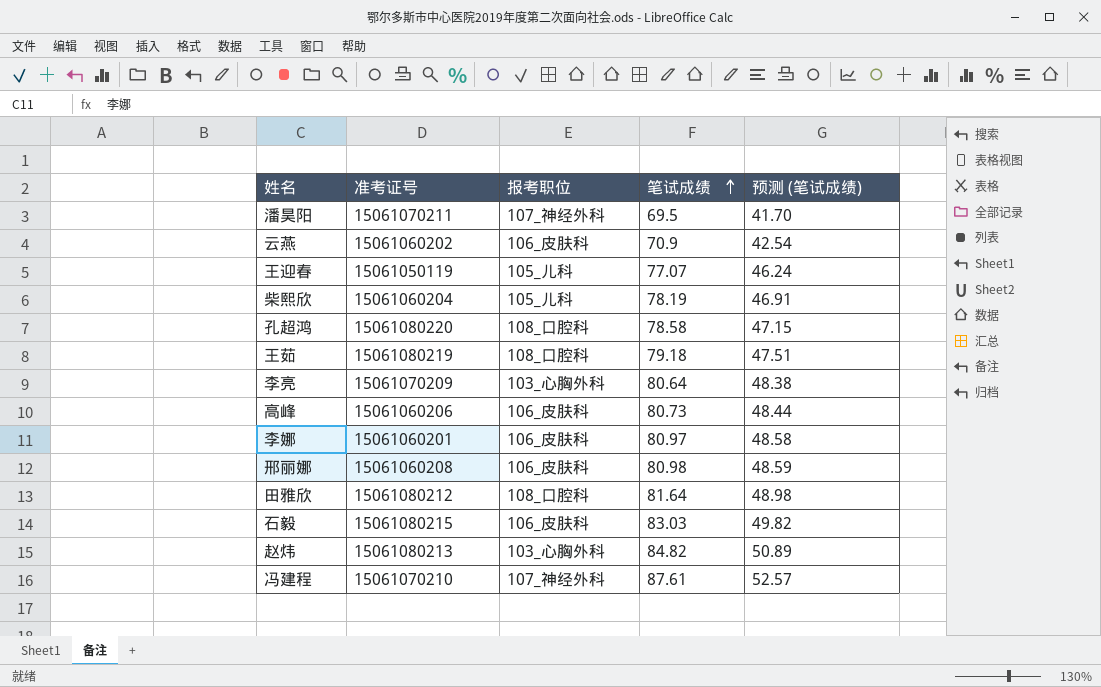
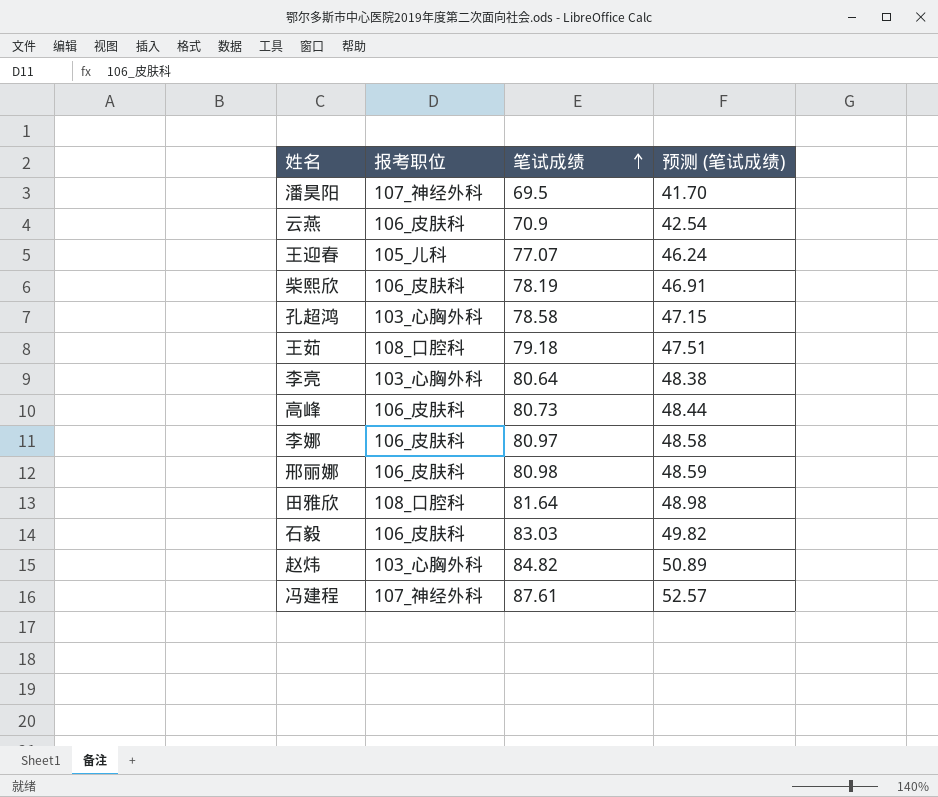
column 准考证号 | position: 2 -> none
柴熙欣 | 报考职位: 105_儿科 -> 106_皮肤科
孔超鸿 | 报考职位: 108_口腔科 -> 103_心胸外科

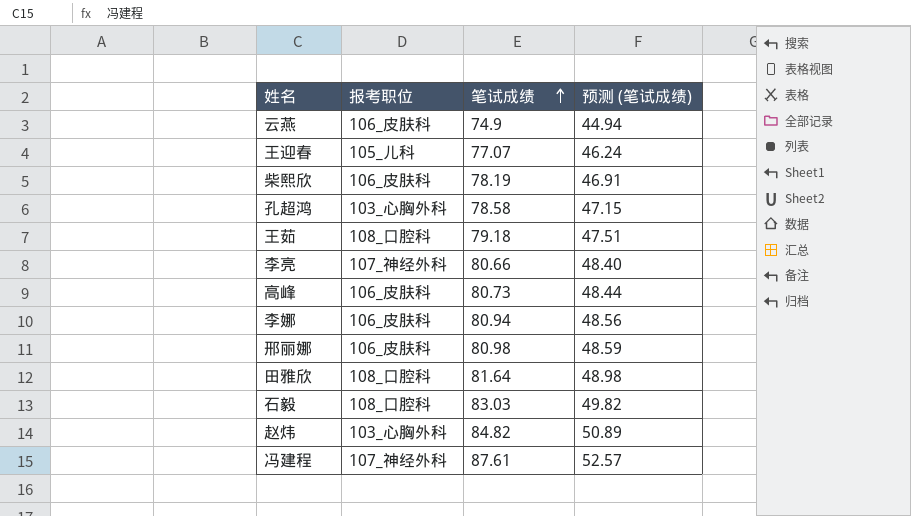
row 潘昊阳: 107_神经外科 | 69.5 | 41.70 -> none
云燕 | 笔试成绩: 70.9 -> 74.9
云燕 | 预测 (笔试成绩): 42.54 -> 44.94
李亮 | 报考职位: 103_心胸外科 -> 107_神经外科
李亮 | 笔试成绩: 80.64 -> 80.66
李亮 | 预测 (笔试成绩): 48.38 -> 48.40
李娜 | 笔试成绩: 80.97 -> 80.94
李娜 | 预测 (笔试成绩): 48.58 -> 48.56
石毅 | 报考职位: 106_皮肤科 -> 108_口腔科

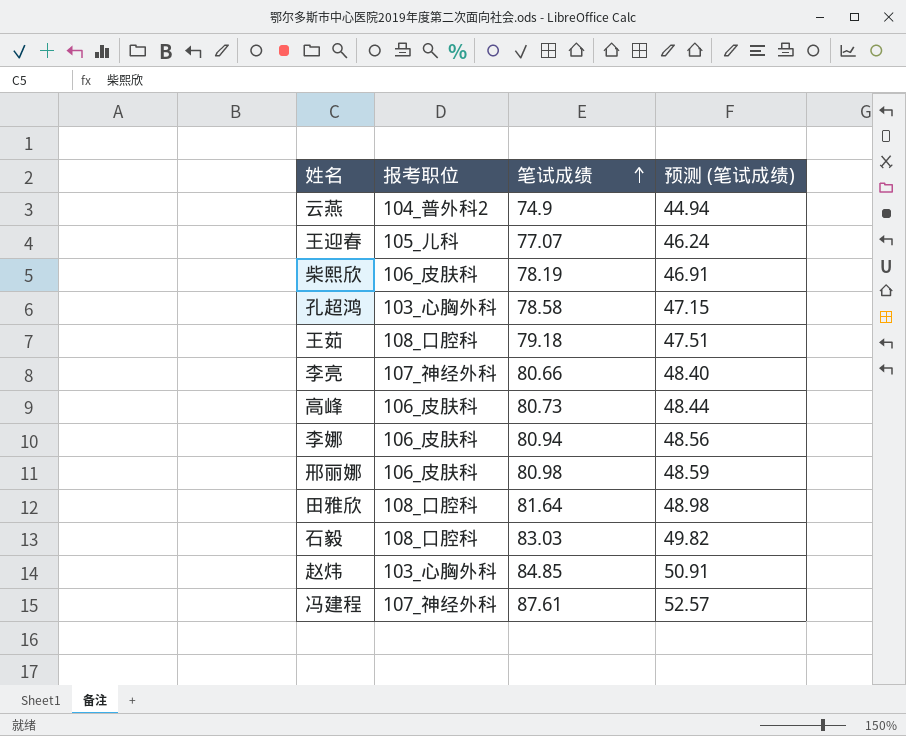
云燕 | 报考职位: 106_皮肤科 -> 104_普外科2
赵炜 | 笔试成绩: 84.82 -> 84.85
赵炜 | 预测 (笔试成绩): 50.89 -> 50.91

